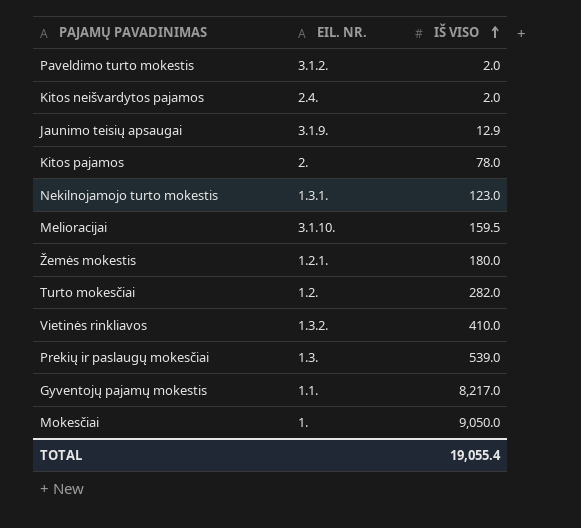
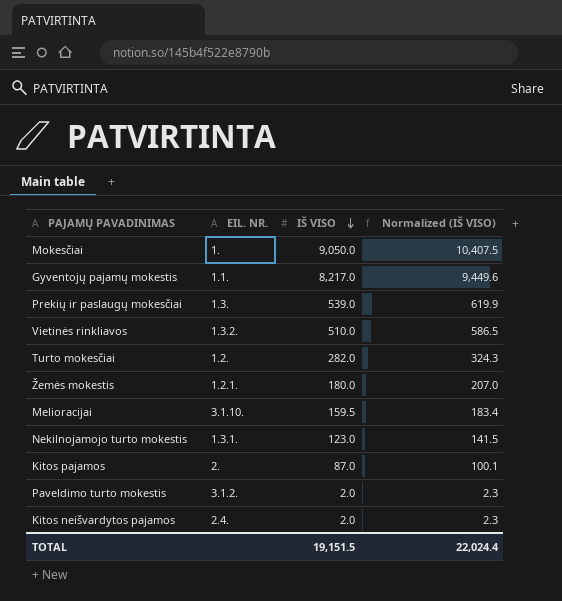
row order: IŠ VISO ascending -> IŠ VISO descending
column Normalized (IŠ VISO) | formula: none -> [IŠ VISO] * 1.15
row Jaunimo teisių apsaugai: 3.1.9. | 12.9 -> none
Vietinės rinkliavos | IŠ VISO: 410.0 -> 510.0
Kitos pajamos | IŠ VISO: 78.0 -> 87.0
TOTAL | IŠ VISO: 19,055.4 -> 19,151.5

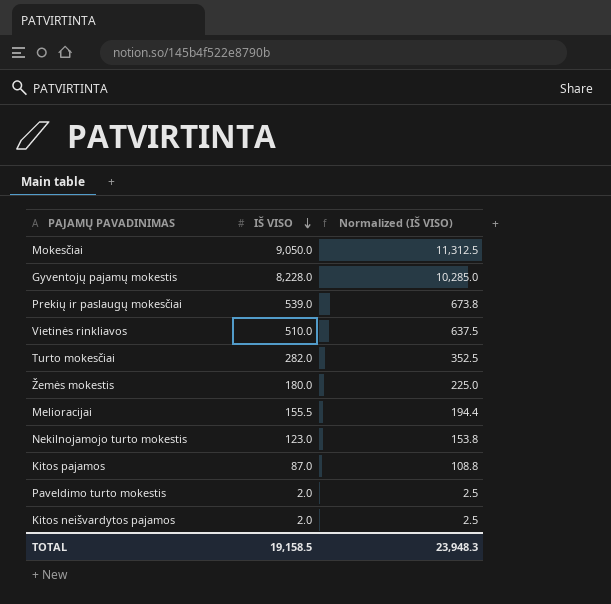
column EIL. NR. | position: 2 -> none
column Normalized (IŠ VISO) | formula: [IŠ VISO] * 1.15 -> [IŠ VISO] * 1.25
Gyventojų pajamų mokestis | IŠ VISO: 8,217.0 -> 8,228.0
Melioracijai | IŠ VISO: 159.5 -> 155.5
TOTAL | IŠ VISO: 19,151.5 -> 19,158.5
TOTAL | Normalized (IŠ VISO): 22,024.4 -> 23,948.3

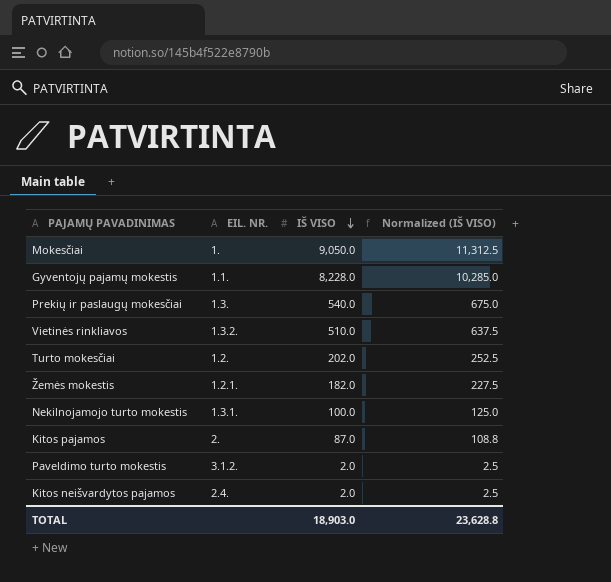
column EIL. NR. | position: none -> 2
row Melioracijai: 155.5 | 194.4 -> none
Prekių ir paslaugų mokesčiai | IŠ VISO: 539.0 -> 540.0
Prekių ir paslaugų mokesčiai | Normalized (IŠ VISO): 673.8 -> 675.0
Turto mokesčiai | IŠ VISO: 282.0 -> 202.0
Turto mokesčiai | Normalized (IŠ VISO): 352.5 -> 252.5
Žemės mokestis | IŠ VISO: 180.0 -> 182.0
Žemės mokestis | Normalized (IŠ VISO): 225.0 -> 227.5
Nekilnojamojo turto mokestis | IŠ VISO: 123.0 -> 100.0
Nekilnojamojo turto mokestis | Normalized (IŠ VISO): 153.8 -> 125.0
TOTAL | IŠ VISO: 19,158.5 -> 18,903.0
TOTAL | Normalized (IŠ VISO): 23,948.3 -> 23,628.8

